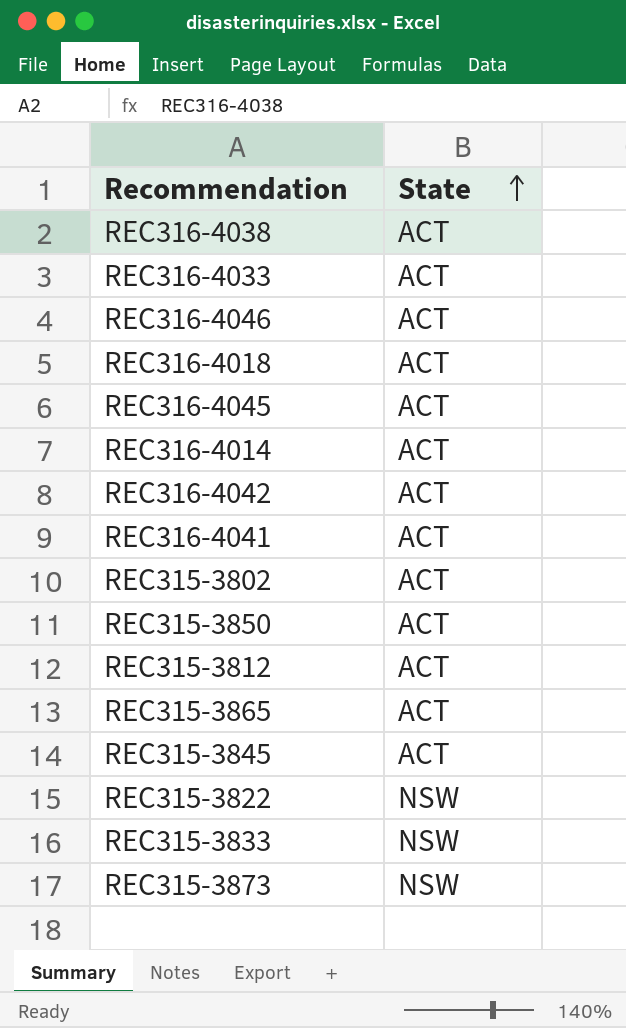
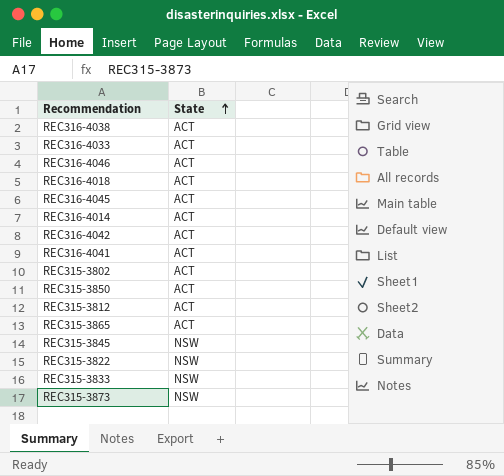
REC315-3845 | State: ACT -> NSW

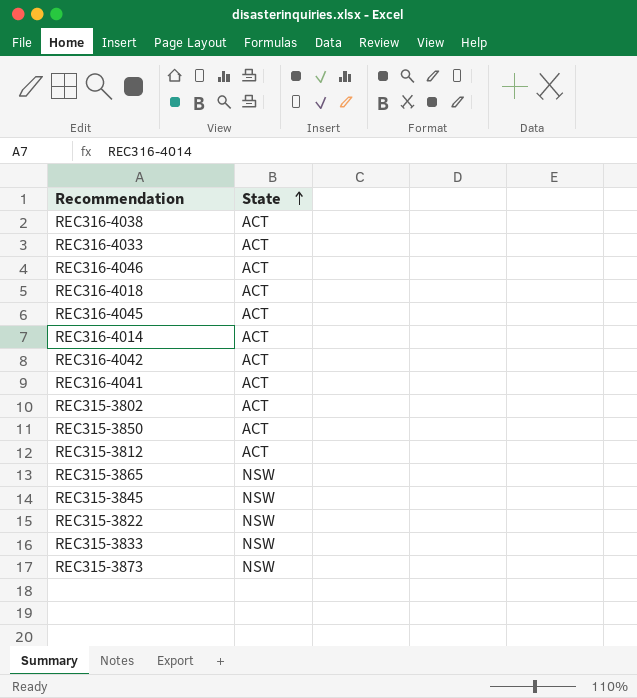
REC315-3865 | State: ACT -> NSW

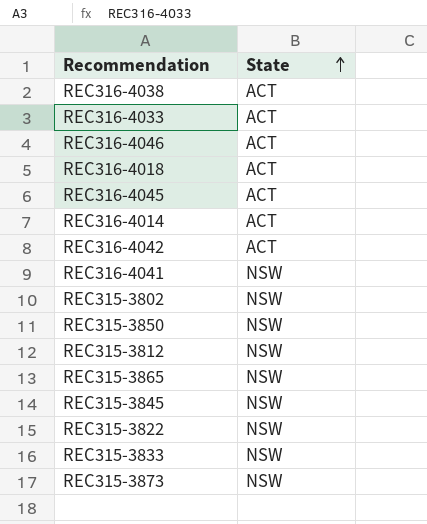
REC316-4041 | State: ACT -> NSW
REC315-3802 | State: ACT -> NSW
REC315-3850 | State: ACT -> NSW
REC315-3812 | State: ACT -> NSW

